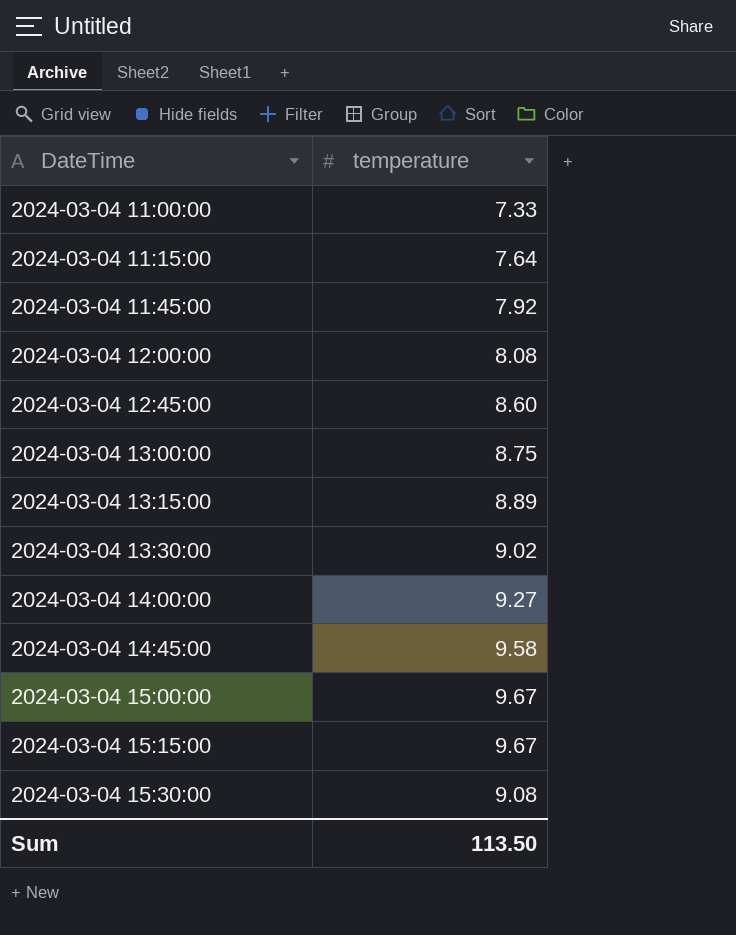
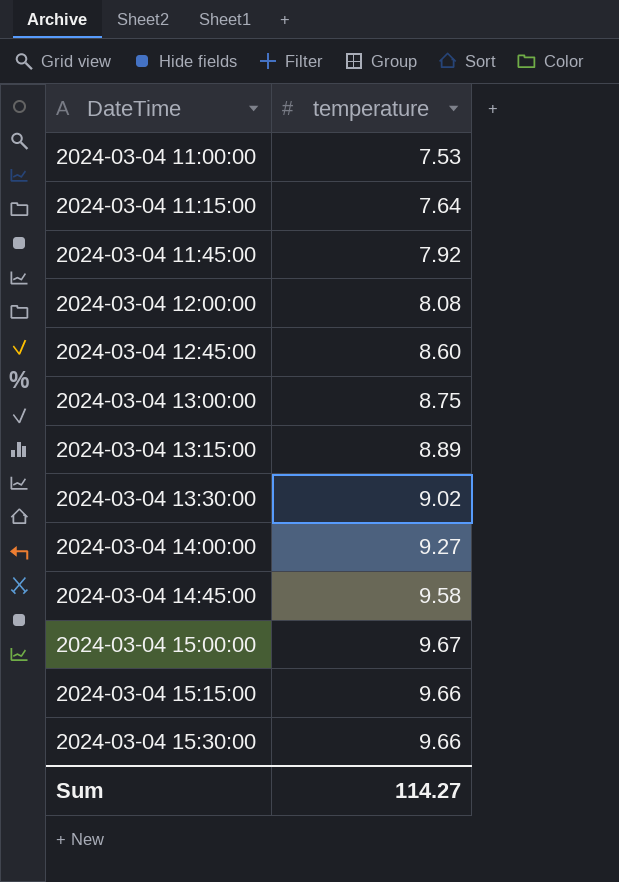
2024-03-04 11:00:00 | temperature: 7.33 -> 7.53
2024-03-04 15:15:00 | temperature: 9.67 -> 9.66
2024-03-04 15:30:00 | temperature: 9.08 -> 9.66
Sum | temperature: 113.50 -> 114.27

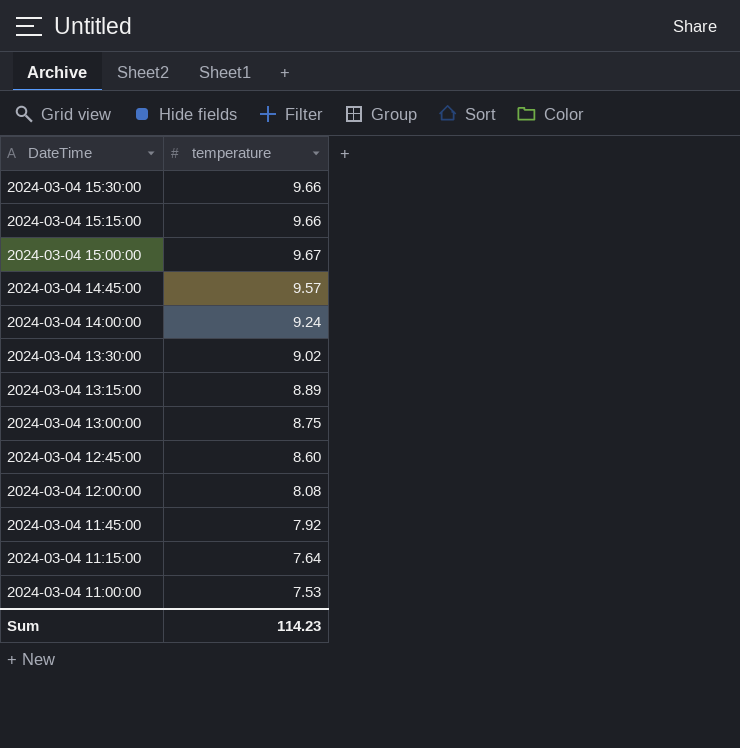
row order: DateTime ascending -> DateTime descending
2024-03-04 14:45:00 | temperature: 9.58 -> 9.57
2024-03-04 14:00:00 | temperature: 9.27 -> 9.24
Sum | temperature: 114.27 -> 114.23

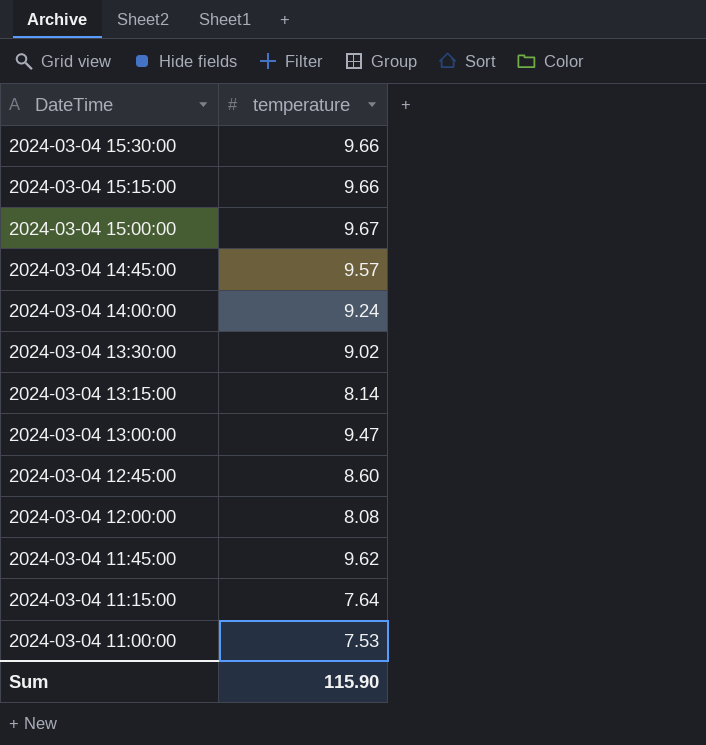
2024-03-04 13:15:00 | temperature: 8.89 -> 8.14
2024-03-04 13:00:00 | temperature: 8.75 -> 9.47
2024-03-04 11:45:00 | temperature: 7.92 -> 9.62
Sum | temperature: 114.23 -> 115.90

